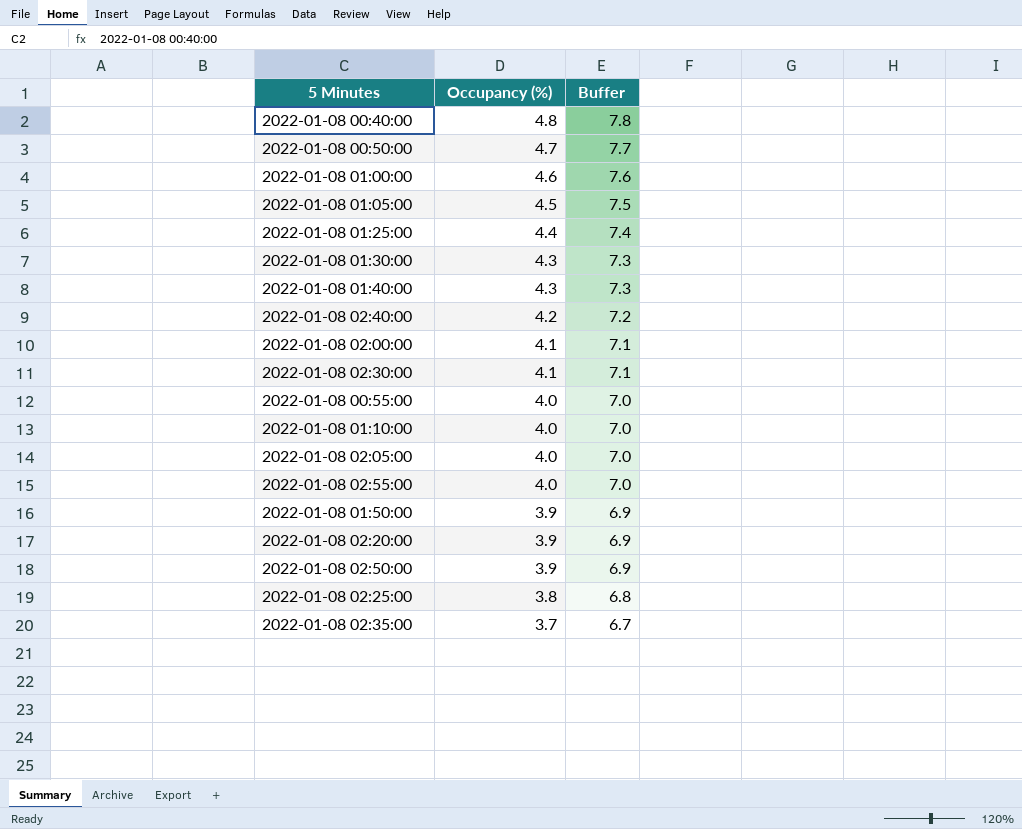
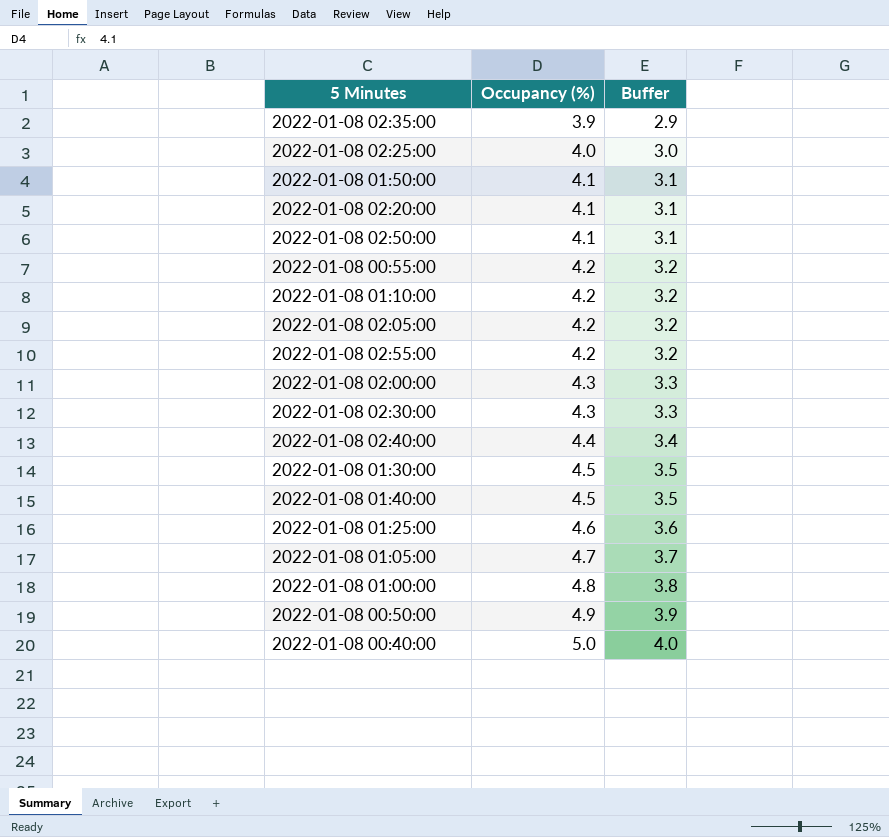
row order: Occupancy (%) descending -> Occupancy (%) ascending
column Buffer | formula: [Occupancy (%)] + 3 -> [Occupancy (%)] - 1
2022-01-08 02:35:00 | Occupancy (%): 3.7 -> 3.9
2022-01-08 02:25:00 | Occupancy (%): 3.8 -> 4.0
2022-01-08 01:50:00 | Occupancy (%): 3.9 -> 4.1
2022-01-08 02:20:00 | Occupancy (%): 3.9 -> 4.1
2022-01-08 02:50:00 | Occupancy (%): 3.9 -> 4.1
2022-01-08 00:55:00 | Occupancy (%): 4.0 -> 4.2
2022-01-08 01:10:00 | Occupancy (%): 4.0 -> 4.2
2022-01-08 02:05:00 | Occupancy (%): 4.0 -> 4.2
2022-01-08 02:55:00 | Occupancy (%): 4.0 -> 4.2
2022-01-08 02:00:00 | Occupancy (%): 4.1 -> 4.3
2022-01-08 02:30:00 | Occupancy (%): 4.1 -> 4.3
2022-01-08 02:40:00 | Occupancy (%): 4.2 -> 4.4
2022-01-08 01:30:00 | Occupancy (%): 4.3 -> 4.5
2022-01-08 01:40:00 | Occupancy (%): 4.3 -> 4.5
2022-01-08 01:25:00 | Occupancy (%): 4.4 -> 4.6
2022-01-08 01:05:00 | Occupancy (%): 4.5 -> 4.7
2022-01-08 01:00:00 | Occupancy (%): 4.6 -> 4.8
2022-01-08 00:50:00 | Occupancy (%): 4.7 -> 4.9
2022-01-08 00:40:00 | Occupancy (%): 4.8 -> 5.0

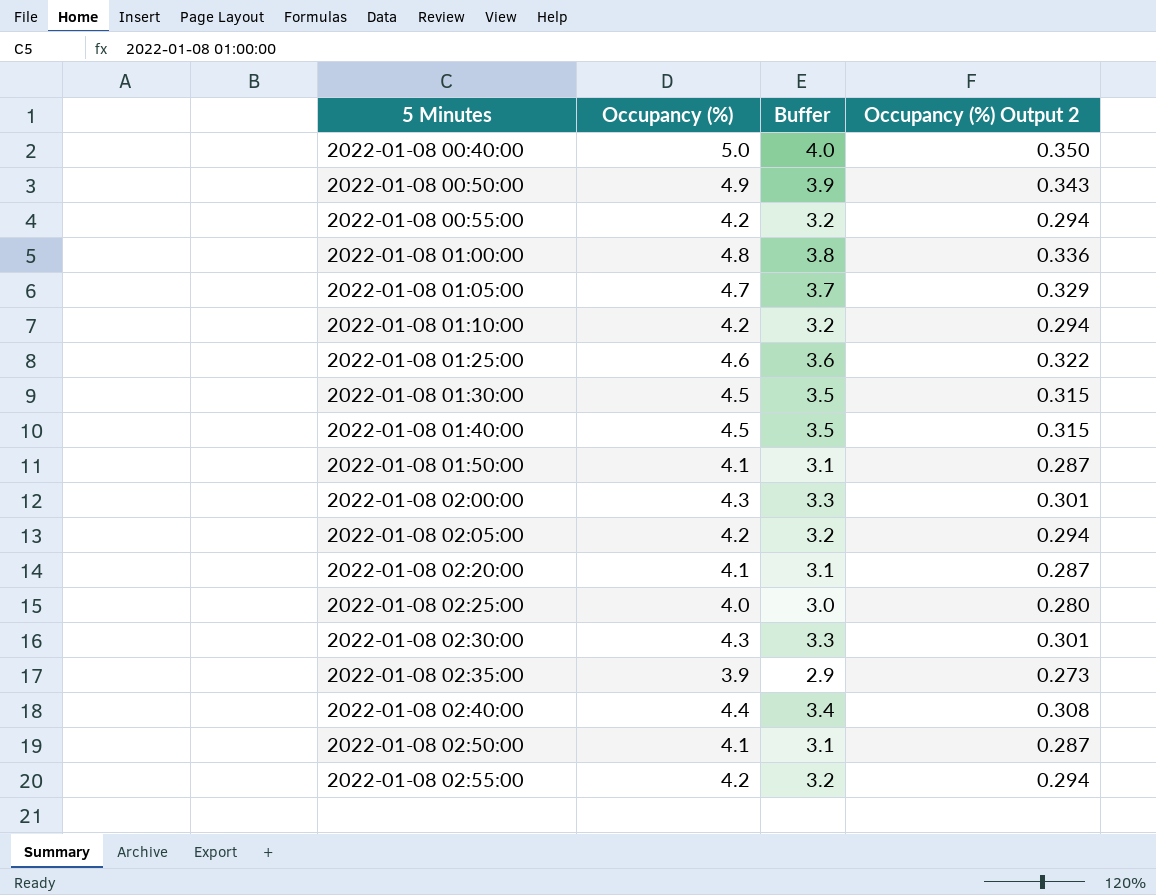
row order: Occupancy (%) ascending -> 5 Minutes ascending
column Occupancy (%) Output 2 | formula: none -> [Occupancy (%)] * 0.07

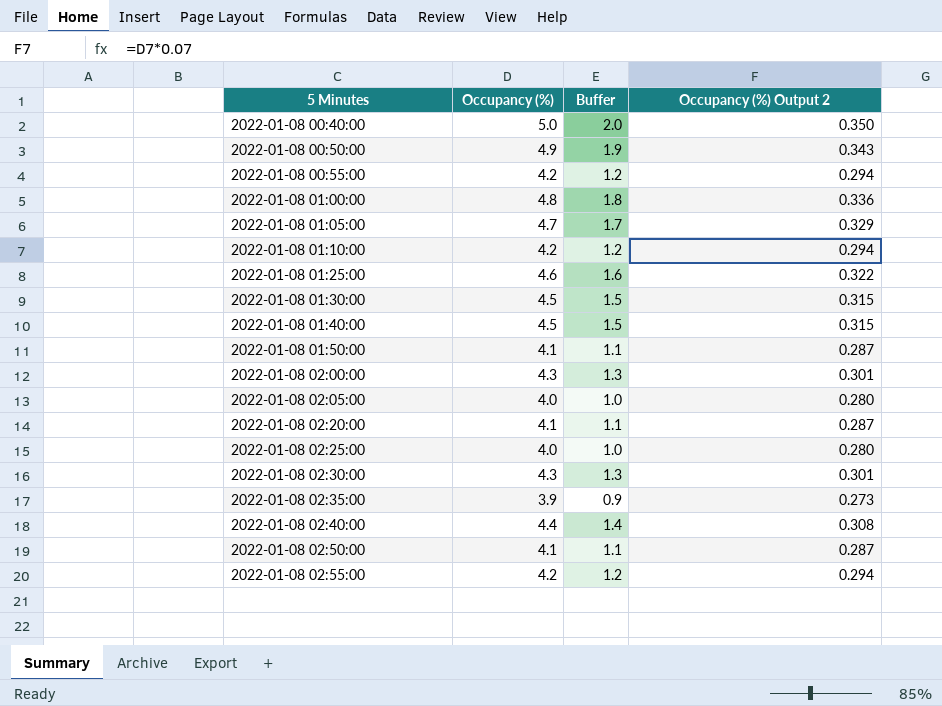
column Buffer | formula: [Occupancy (%)] - 1 -> [Occupancy (%)] - 3
2022-01-08 02:05:00 | Occupancy (%): 4.2 -> 4.0
2022-01-08 02:05:00 | Occupancy (%) Output 2: 0.294 -> 0.280

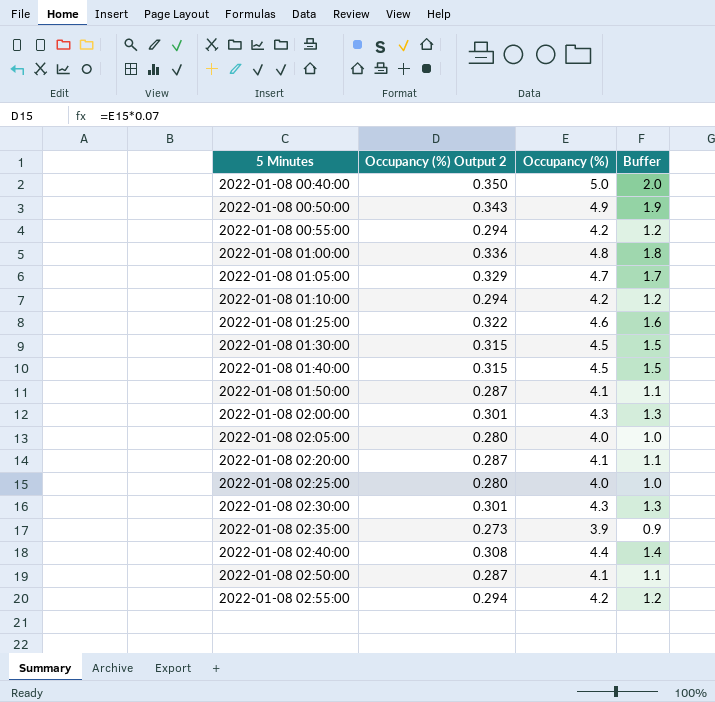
column Occupancy (%) Output 2 | position: 4 -> 2

